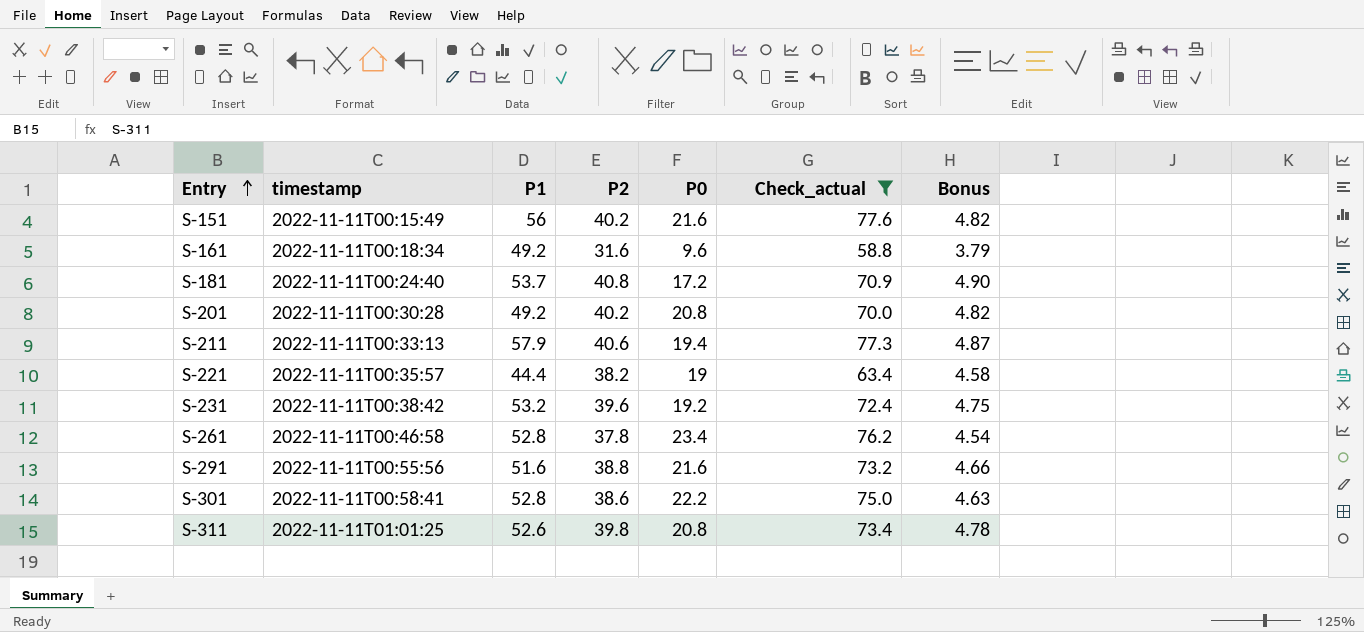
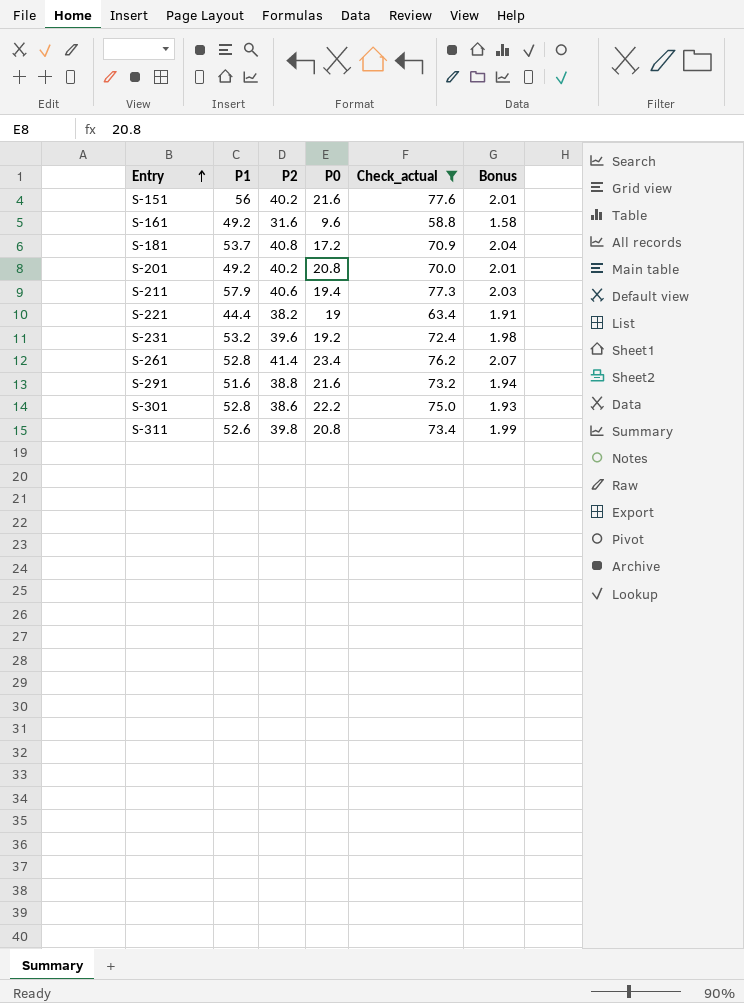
column timestamp | position: 2 -> none
column Bonus | formula: [P2] * 0.12 -> [P2] * 0.05
S-261 | P2: 37.8 -> 41.4

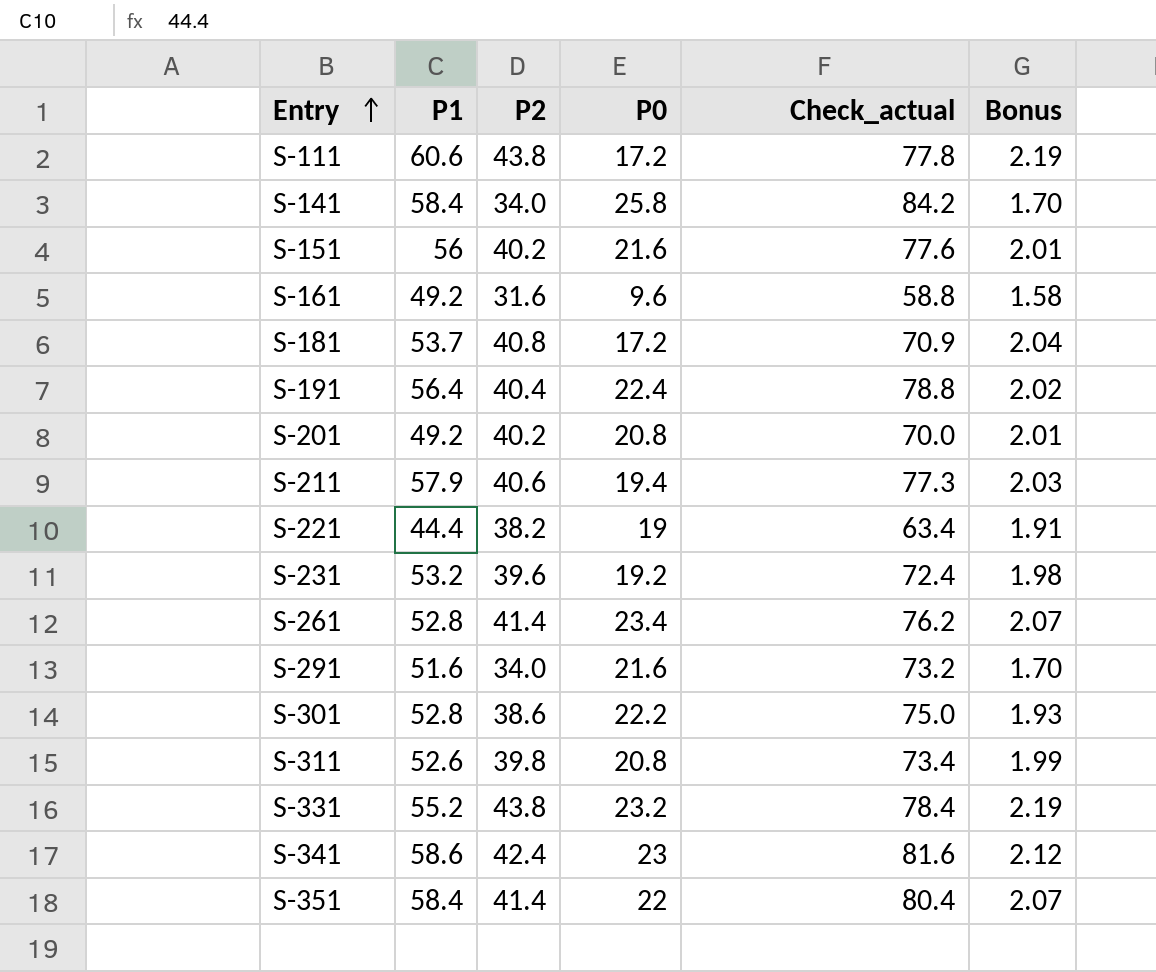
filter: Check_actual <= 77.6 -> none
S-291 | P2: 38.8 -> 34.0
S-291 | Bonus: 1.94 -> 1.70

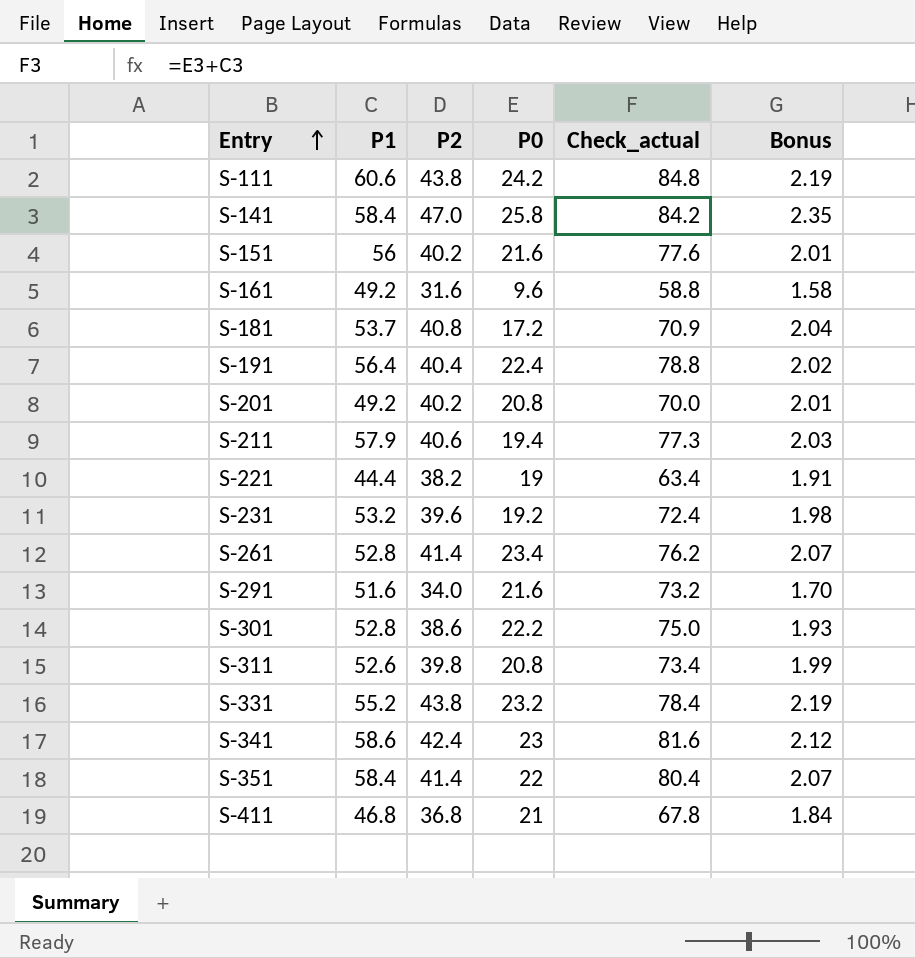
S-111 | P0: 17.2 -> 24.2
S-111 | Check_actual: 77.8 -> 84.8
S-141 | P2: 34.0 -> 47.0
S-141 | Bonus: 1.70 -> 2.35
row S-411: none -> 46.8 | 36.8 | 21 | 67.8 | 1.84

